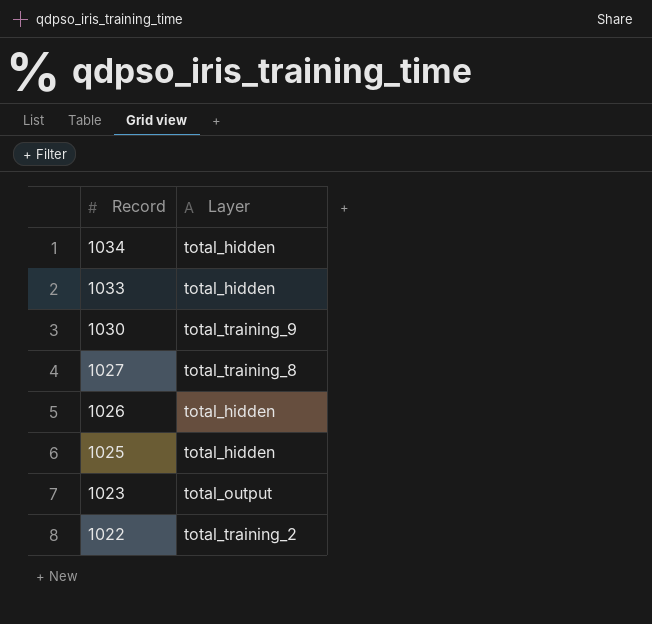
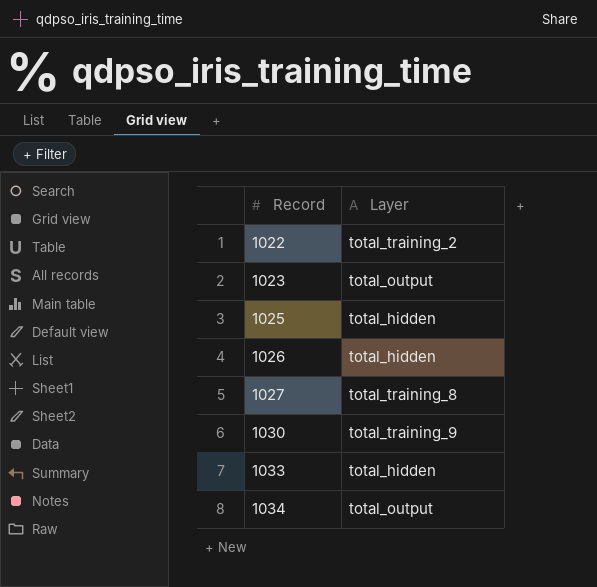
row order: Record descending -> Record ascending
1034 | Layer: total_hidden -> total_output

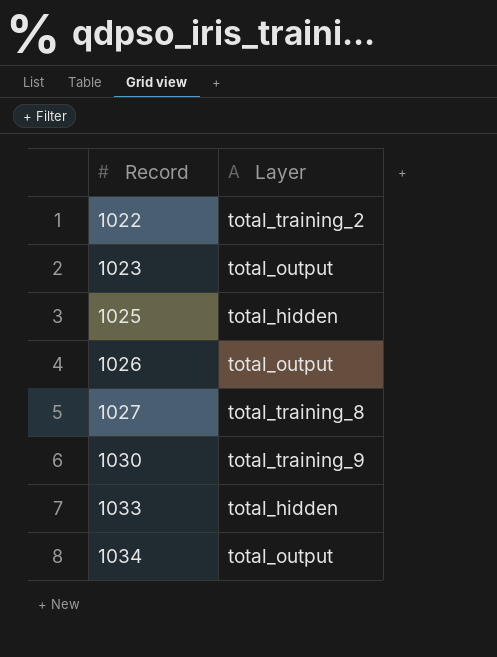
1026 | Layer: total_hidden -> total_output

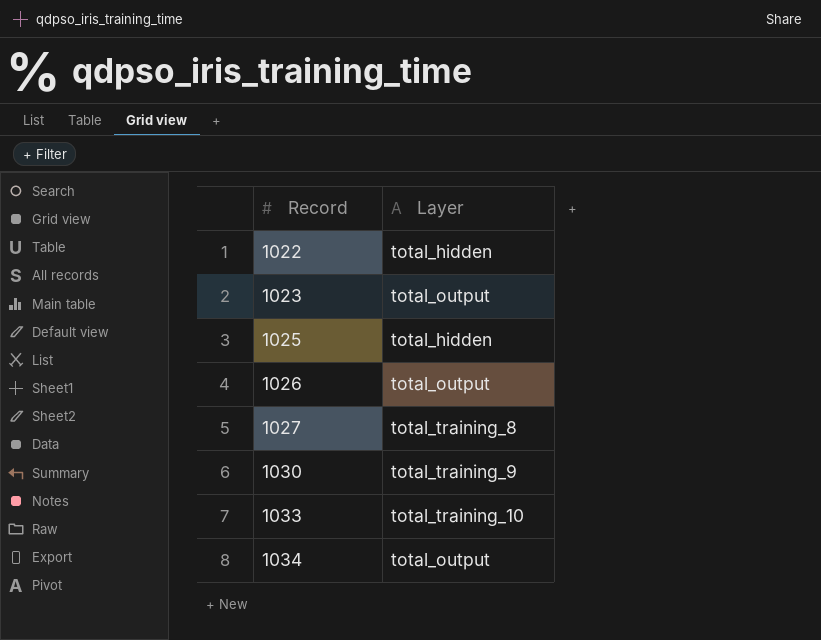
1022 | Layer: total_training_2 -> total_hidden
1033 | Layer: total_hidden -> total_training_10

